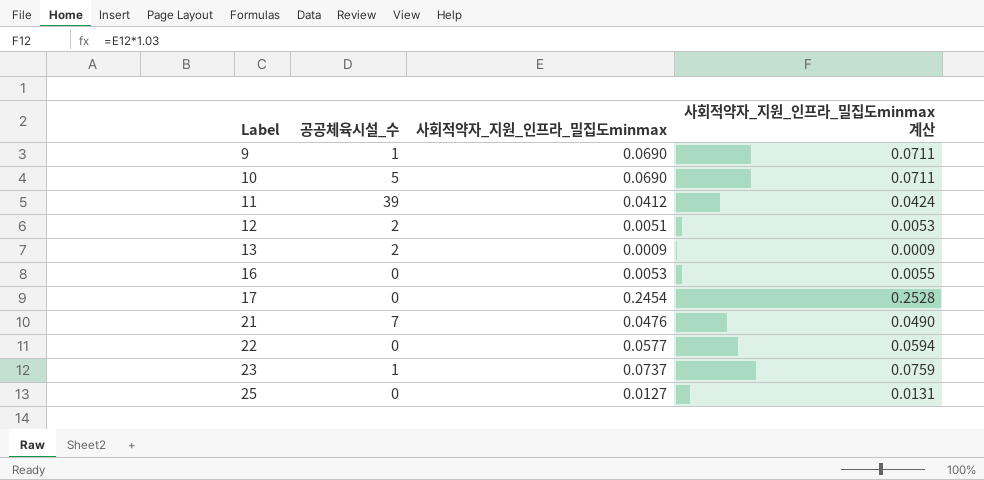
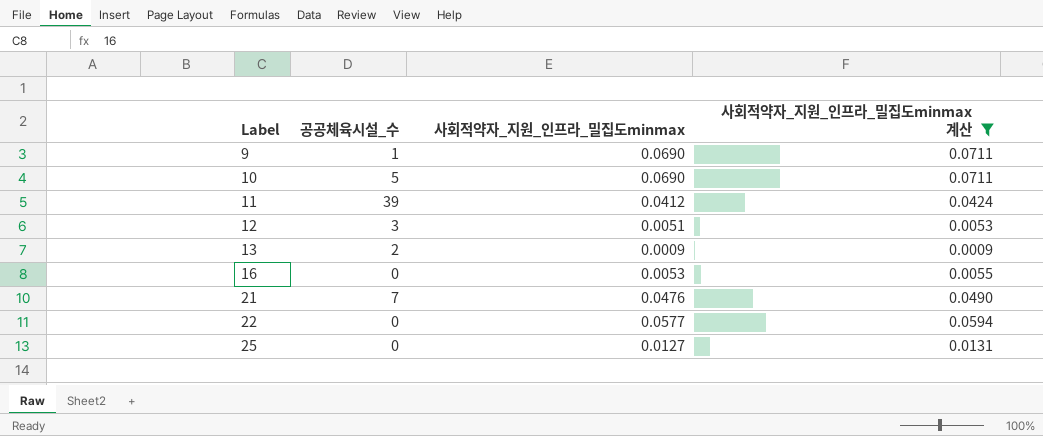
filter: none -> 사회적약자_지원_인프라_밀집도minmax 계산 <= 0.0711
12 | 공공체육시설_수: 2 -> 3

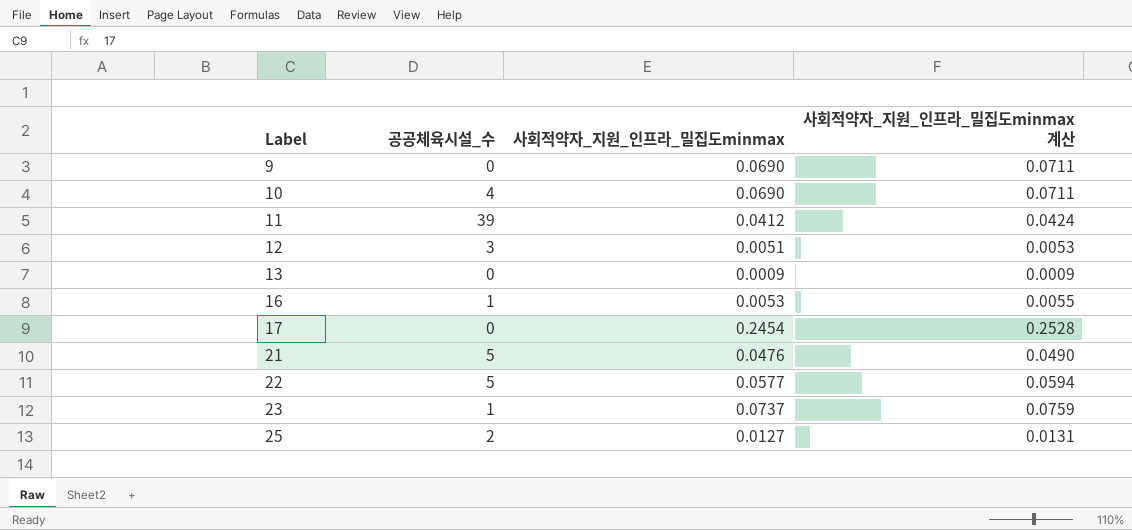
filter: 사회적약자_지원_인프라_밀집도minmax 계산 <= 0.0711 -> none
9 | 공공체육시설_수: 1 -> 0
10 | 공공체육시설_수: 5 -> 4
13 | 공공체육시설_수: 2 -> 0
16 | 공공체육시설_수: 0 -> 1
21 | 공공체육시설_수: 7 -> 5
22 | 공공체육시설_수: 0 -> 5
25 | 공공체육시설_수: 0 -> 2

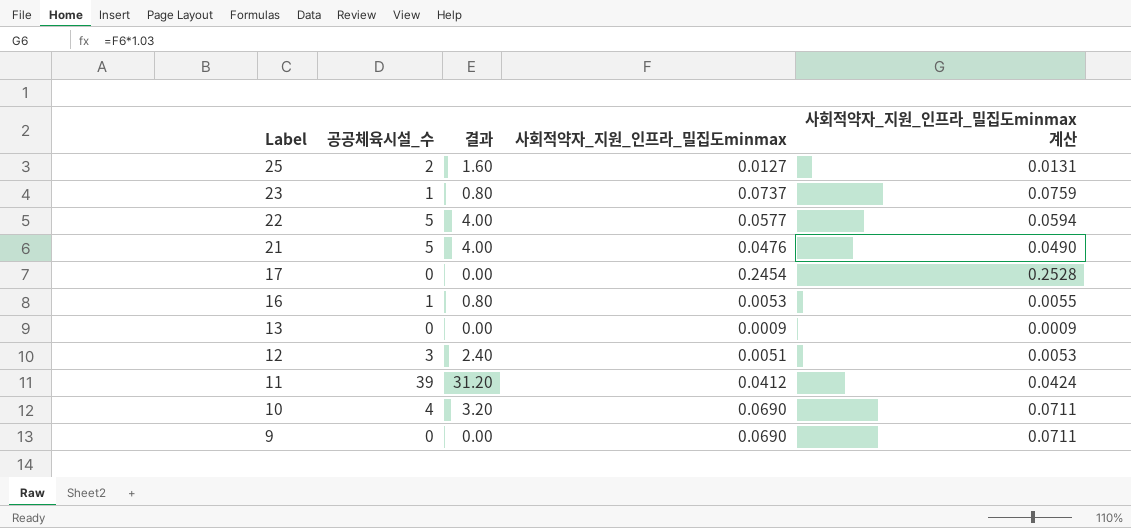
row order: Label ascending -> Label descending
column 결과 | formula: none -> [공공체육시설_수] * 0.8

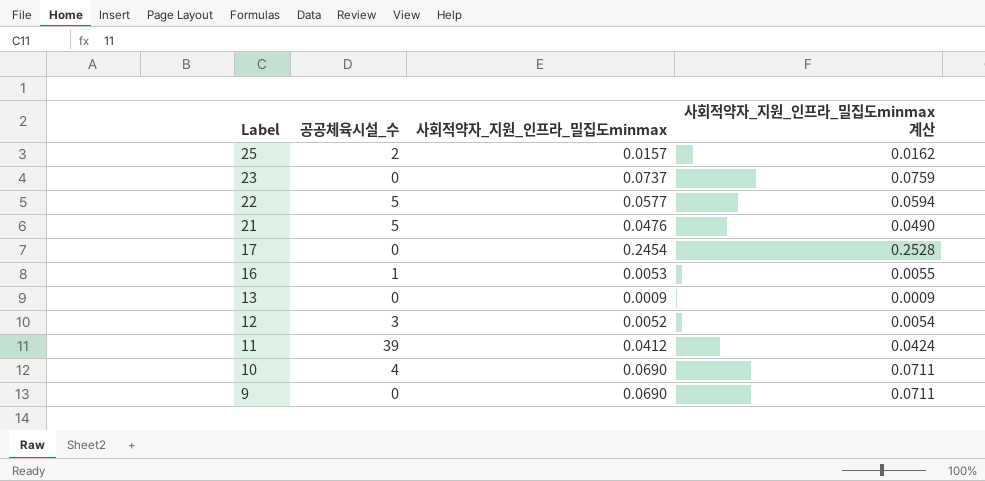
column 결과 | formula: [공공체육시설_수] * 0.8 -> none
25 | 사회적약자_지원_인프라_밀집도minmax: 0.0127 -> 0.0157
25 | 사회적약자_지원_인프라_밀집도minmax 계산: 0.0131 -> 0.0162
23 | 공공체육시설_수: 1 -> 0
12 | 사회적약자_지원_인프라_밀집도minmax: 0.0051 -> 0.0052
12 | 사회적약자_지원_인프라_밀집도minmax 계산: 0.0053 -> 0.0054

